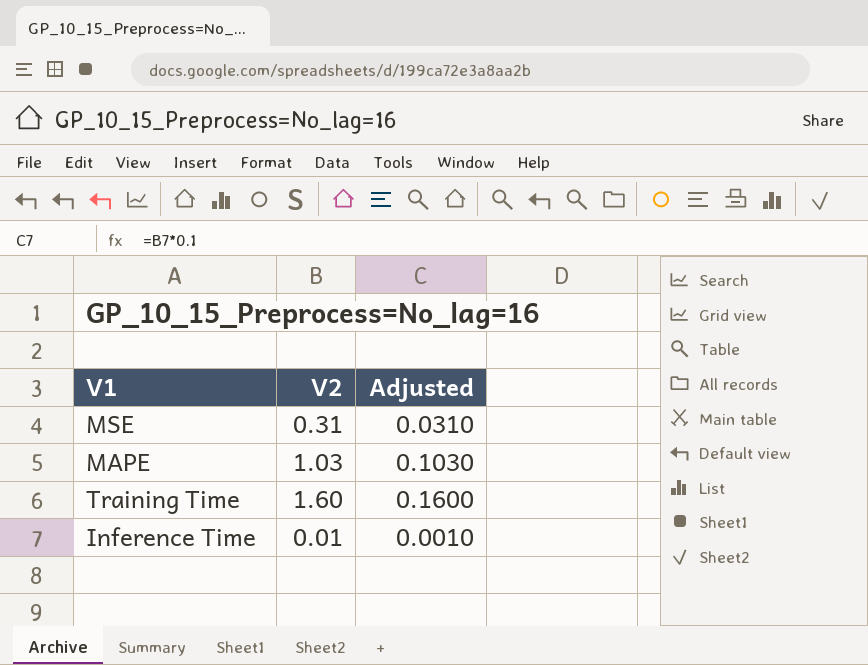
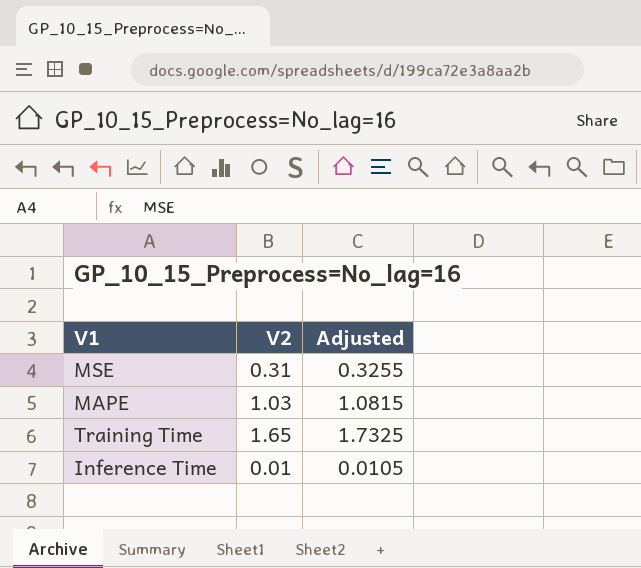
column Adjusted | formula: [V2] * 0.1 -> [V2] * 1.05
Training Time | V2: 1.60 -> 1.65

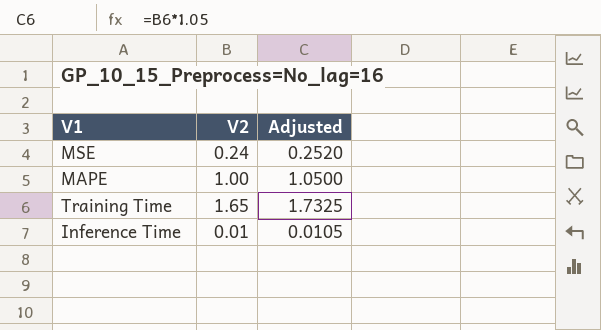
MSE | V2: 0.31 -> 0.24
MSE | Adjusted: 0.3255 -> 0.2520
MAPE | V2: 1.03 -> 1.00
MAPE | Adjusted: 1.0815 -> 1.0500

